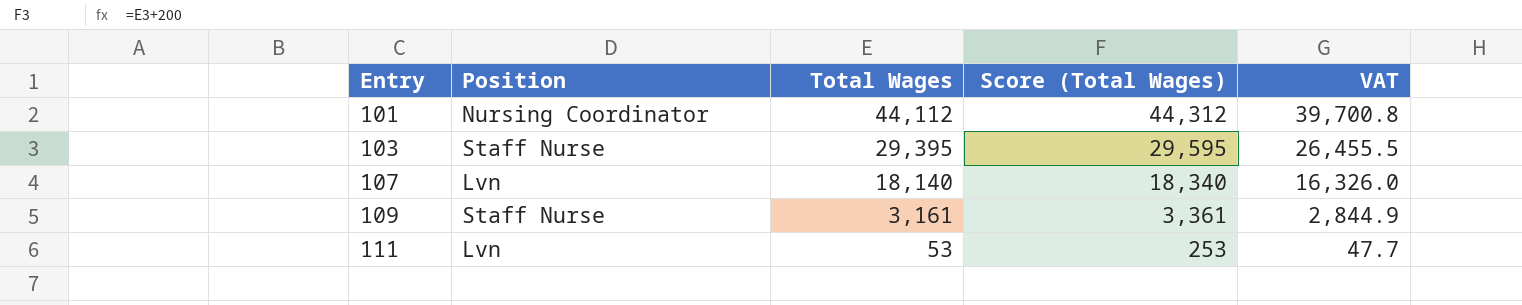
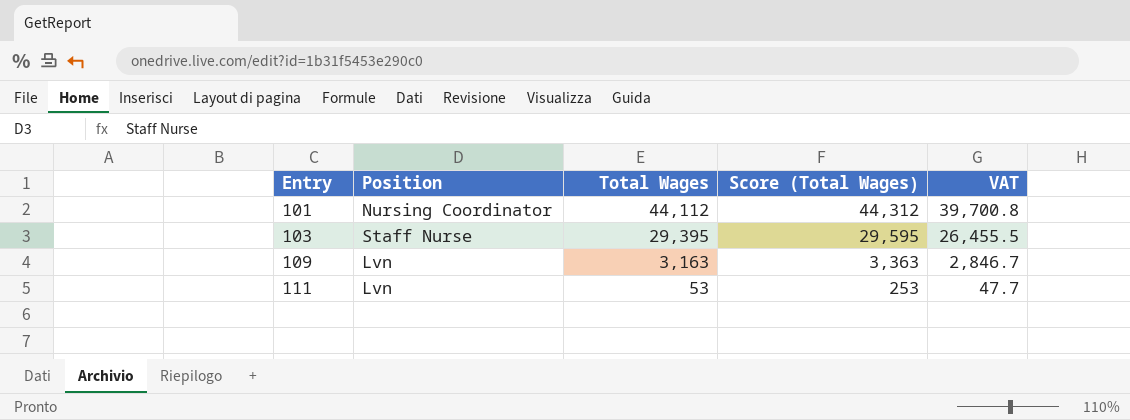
row 107: Lvn | 18,140 | 18,340 | 16,326.0 -> none
109 | Position: Staff Nurse -> Lvn
109 | Total Wages: 3,161 -> 3,163
109 | Score (Total Wages): 3,361 -> 3,363
109 | VAT: 2,844.9 -> 2,846.7

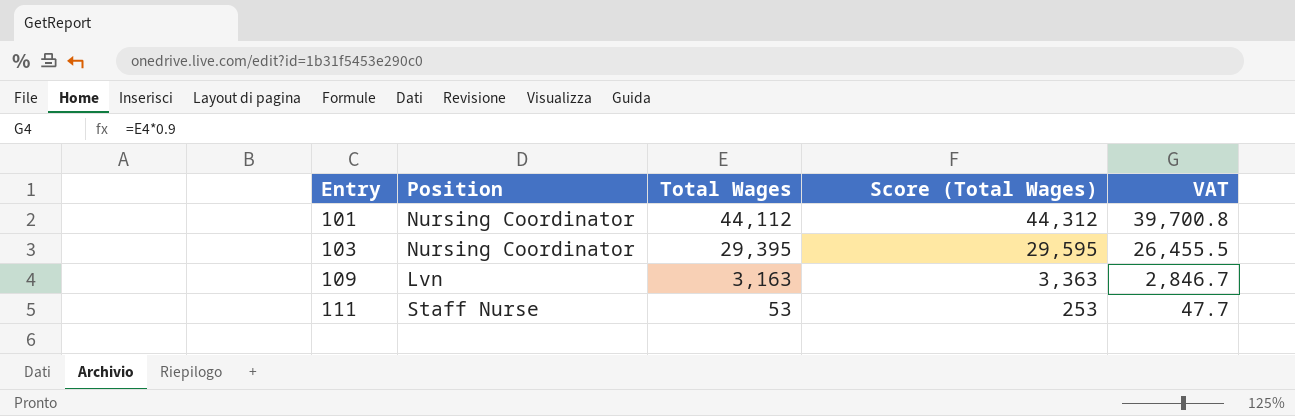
103 | Position: Staff Nurse -> Nursing Coordinator
111 | Position: Lvn -> Staff Nurse

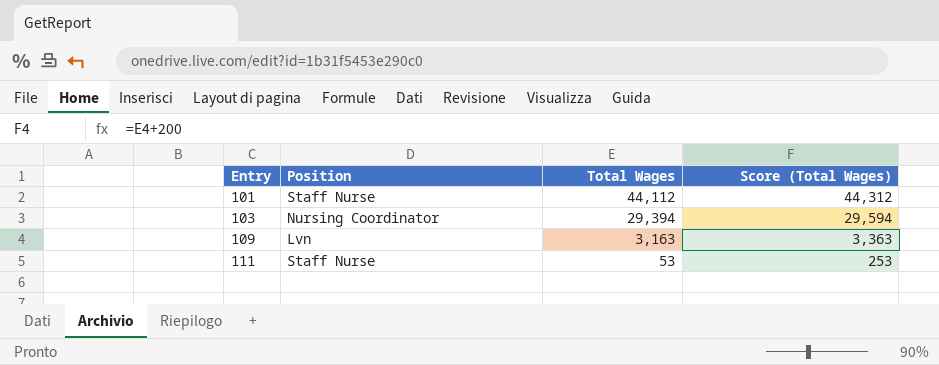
column VAT | formula: [Total Wages] * 0.9 -> none
101 | Position: Nursing Coordinator -> Staff Nurse
103 | Total Wages: 29,395 -> 29,394
103 | Score (Total Wages): 29,595 -> 29,594

